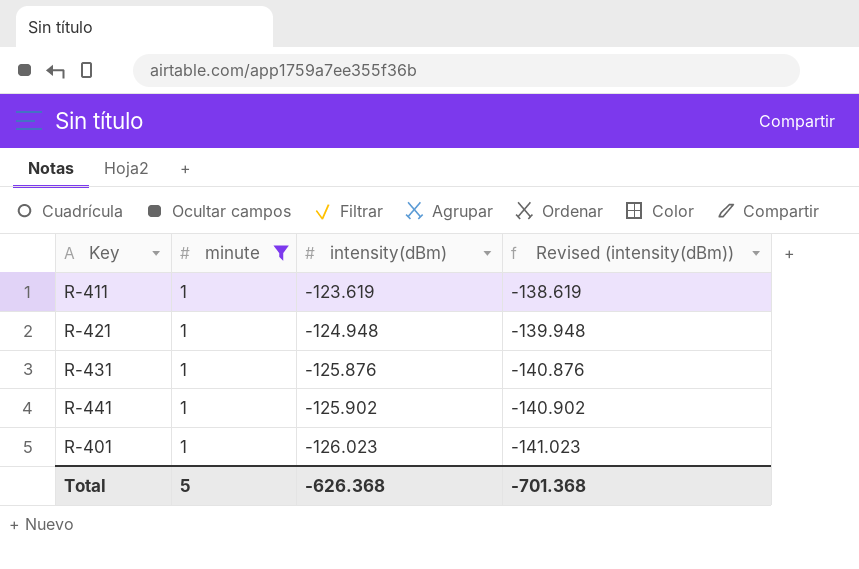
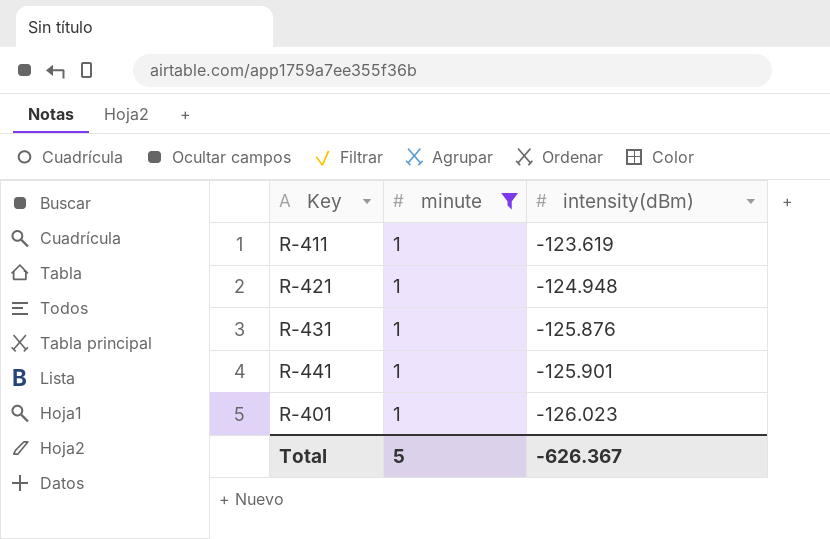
column Revised (intensity(dBm)) | formula: [intensity(dBm)] - 15 -> none
R-441 | intensity(dBm): -125.902 -> -125.901
Total | intensity(dBm): -626.368 -> -626.367

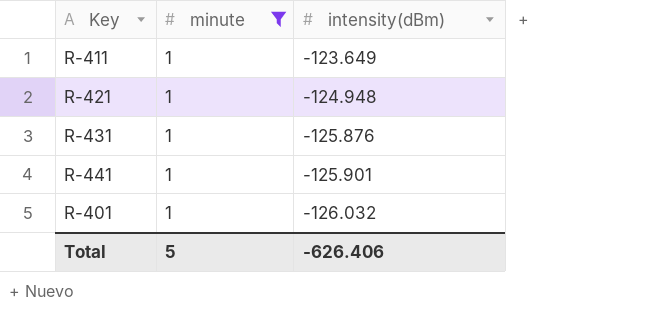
R-411 | intensity(dBm): -123.619 -> -123.649
R-401 | intensity(dBm): -126.023 -> -126.032
Total | intensity(dBm): -626.367 -> -626.406

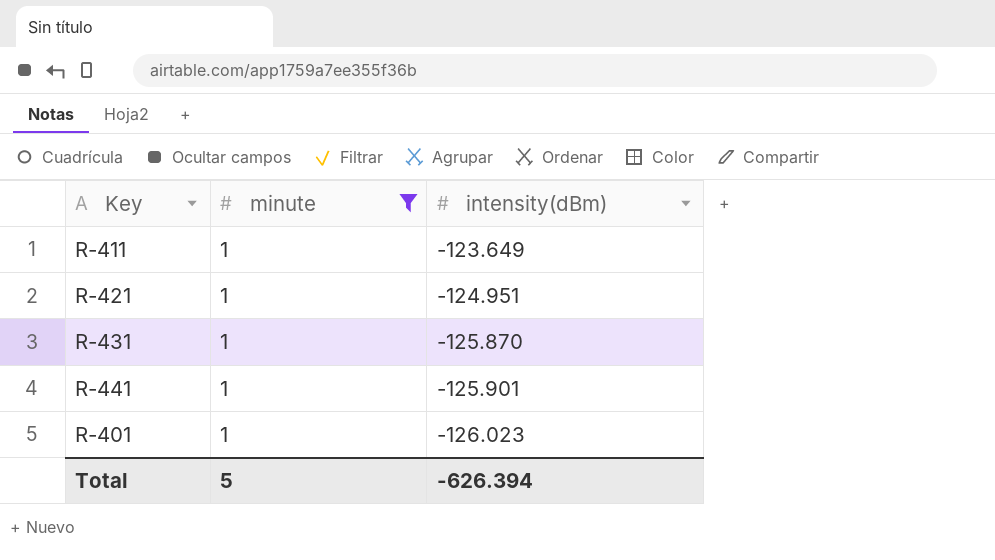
R-421 | intensity(dBm): -124.948 -> -124.951
R-431 | intensity(dBm): -125.876 -> -125.870
R-401 | intensity(dBm): -126.032 -> -126.023
Total | intensity(dBm): -626.406 -> -626.394

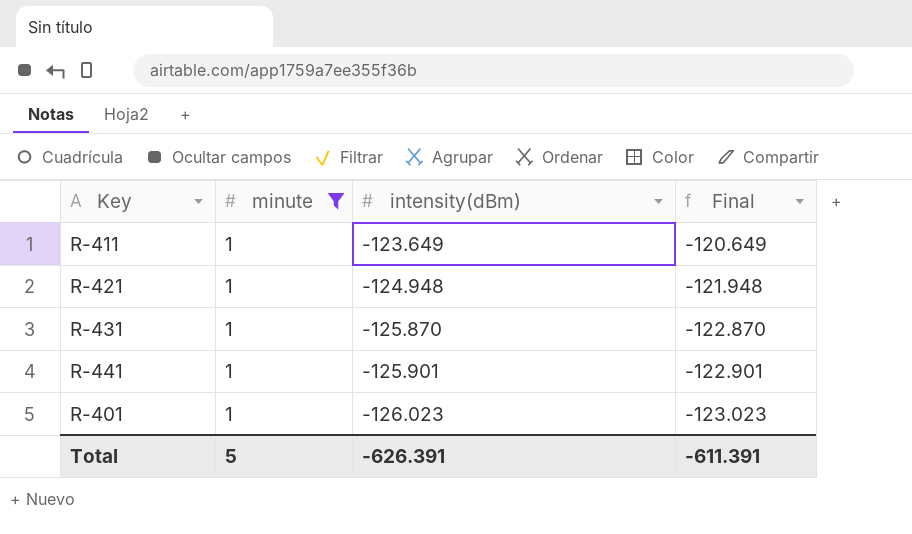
column Final | formula: none -> [intensity(dBm)] + 3
R-421 | intensity(dBm): -124.951 -> -124.948
Total | intensity(dBm): -626.394 -> -626.391

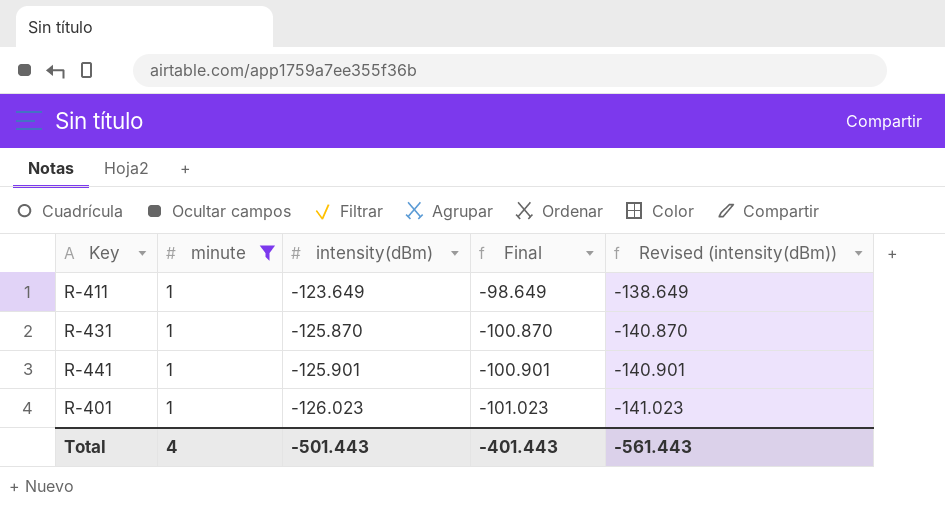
column Final | formula: [intensity(dBm)] + 3 -> [intensity(dBm)] + 25
column Revised (intensity(dBm)) | formula: none -> [intensity(dBm)] - 15
row R-421: 1 | -124.948 | -121.948 -> none
Total | minute: 5 -> 4
Total | intensity(dBm): -626.391 -> -501.443
Total | Final: -611.391 -> -401.443

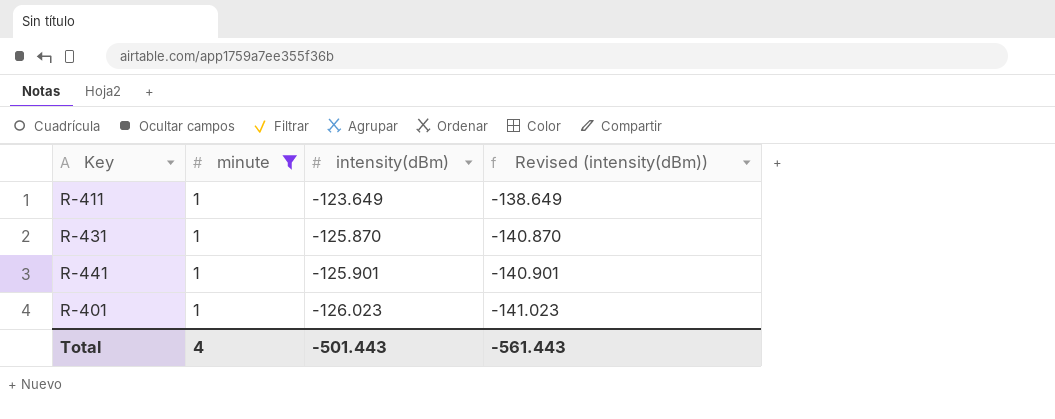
column Final | formula: [intensity(dBm)] + 25 -> none

